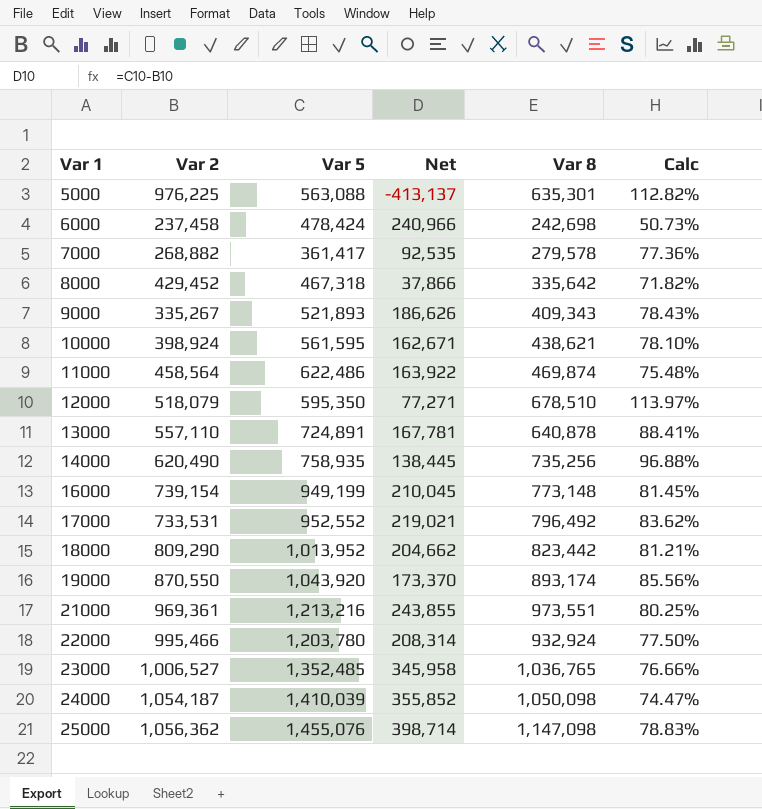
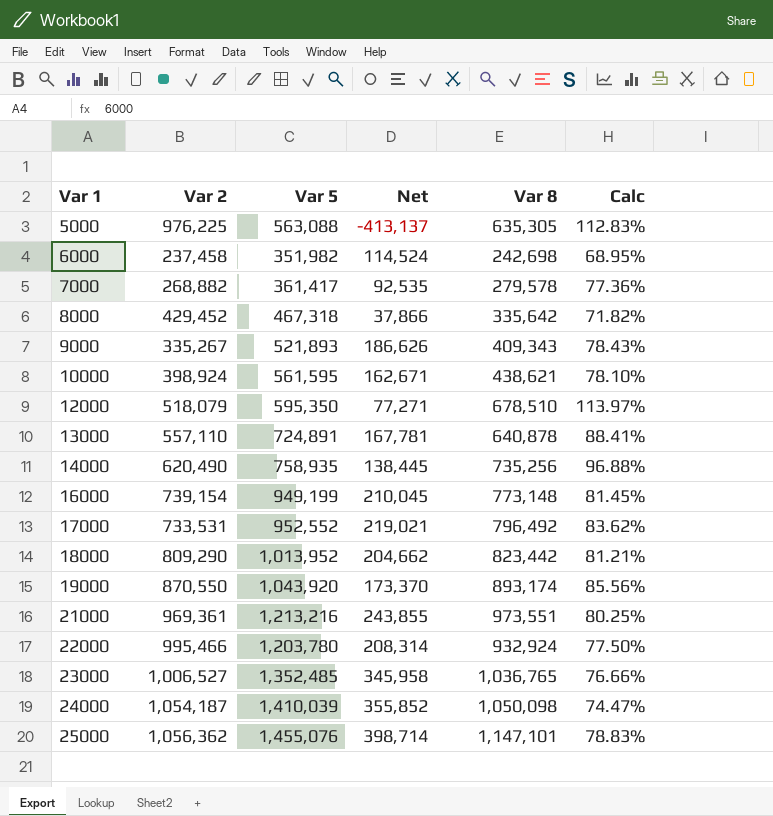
row 11000: 458,564 | 622,486 | 163,922 | 469,874 | 75.48% -> none
5000 | Var 8: 635,301 -> 635,305
5000 | Calc: 112.82% -> 112.83%
6000 | Var 5: 478,424 -> 351,982
6000 | Net: 240,966 -> 114,524
6000 | Calc: 50.73% -> 68.95%
25000 | Var 8: 1,147,098 -> 1,147,101

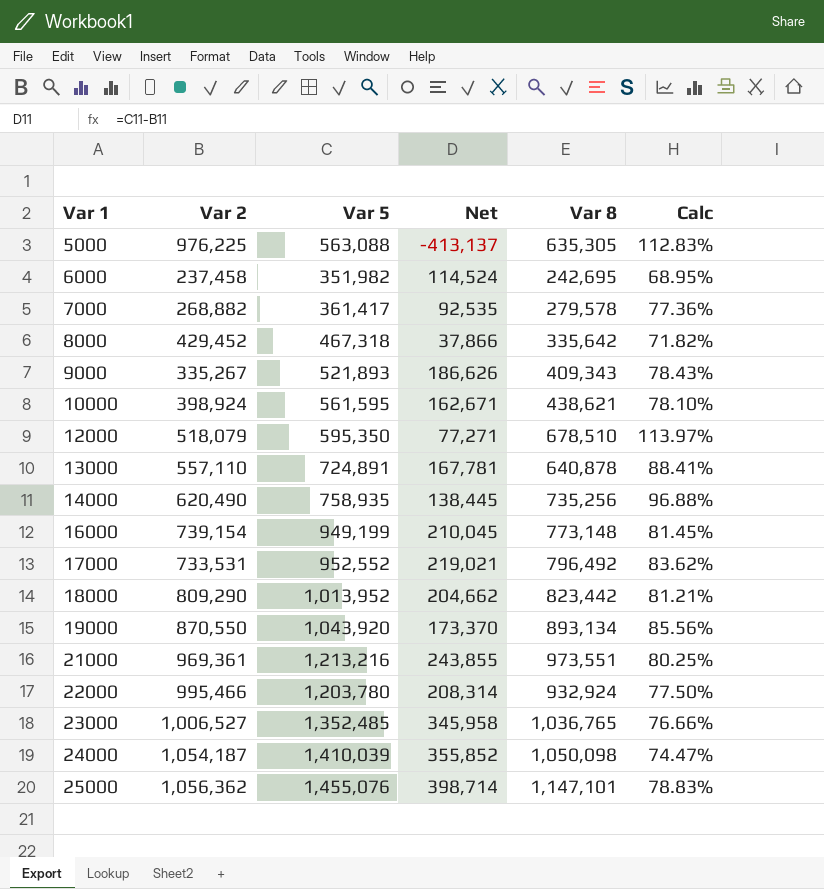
6000 | Var 8: 242,698 -> 242,695
19000 | Var 8: 893,174 -> 893,134

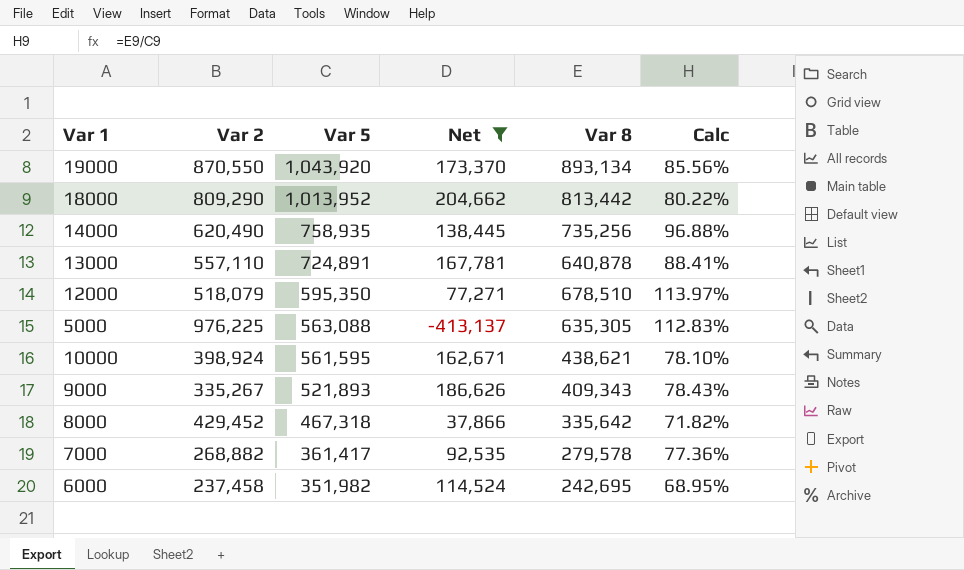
filter: none -> Net <= 204,662
row order: Var 1 ascending -> Var 5 descending
18000 | Var 8: 823,442 -> 813,442
18000 | Calc: 81.21% -> 80.22%

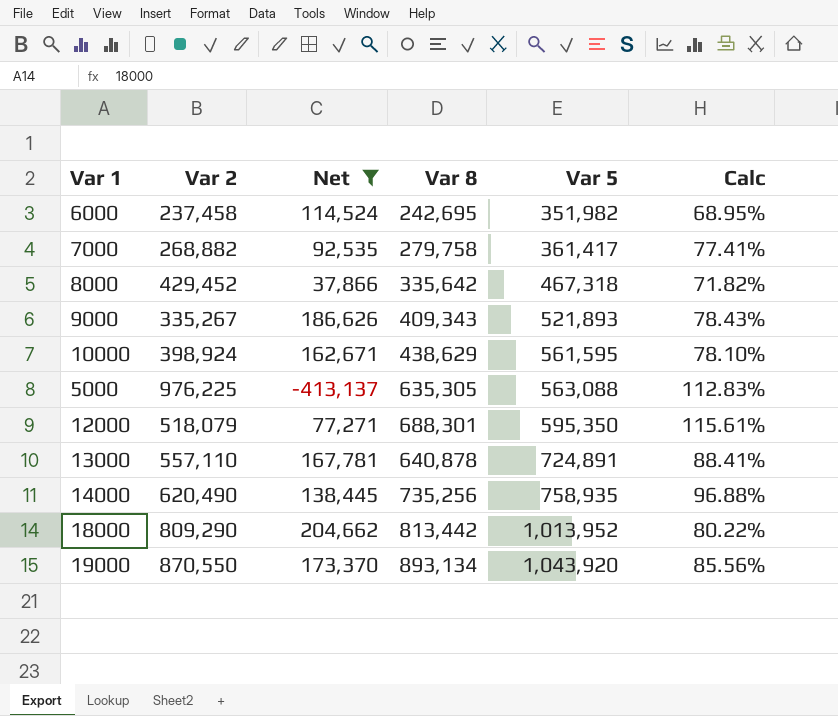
row order: Var 5 descending -> Var 5 ascending
column Var 5 | position: 3 -> 5
7000 | Var 8: 279,578 -> 279,758
7000 | Calc: 77.36% -> 77.41%
10000 | Var 8: 438,621 -> 438,629
12000 | Var 8: 678,510 -> 688,301
12000 | Calc: 113.97% -> 115.61%

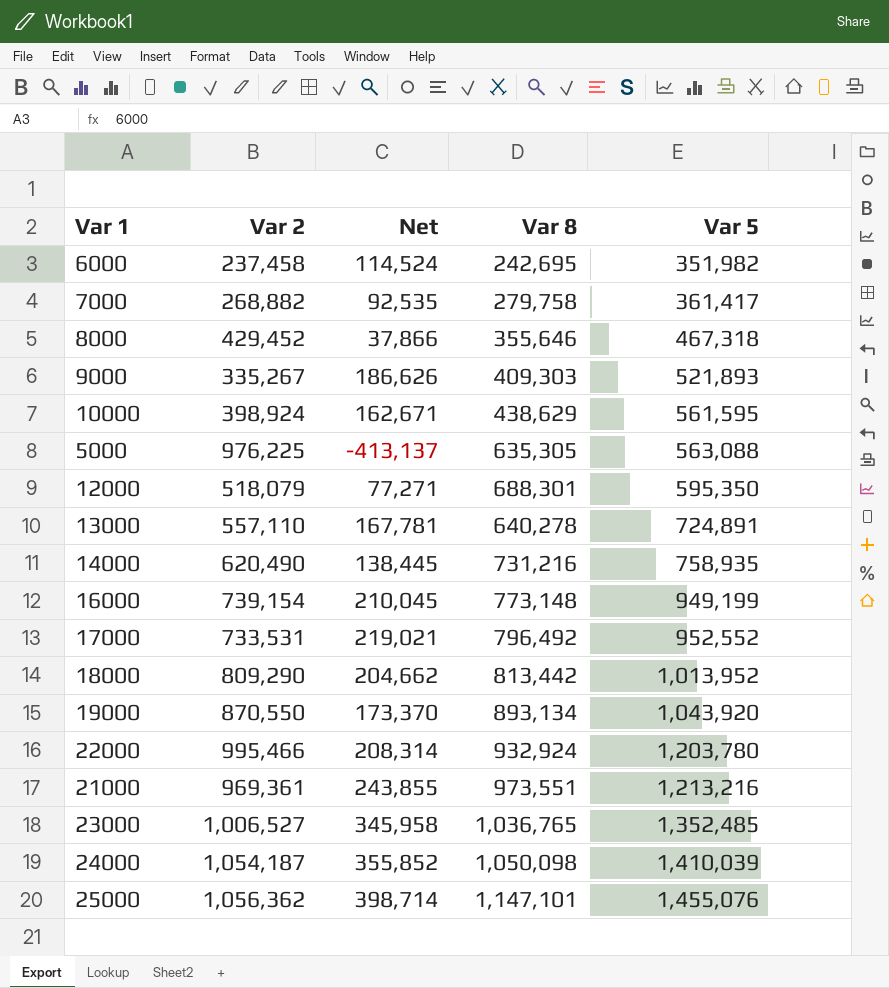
filter: Net <= 204,662 -> none
column Calc | formula: [Var 8] / [Var 5] -> none
8000 | Var 8: 335,642 -> 355,646
9000 | Var 8: 409,343 -> 409,303
13000 | Var 8: 640,878 -> 640,278
14000 | Var 8: 735,256 -> 731,216

